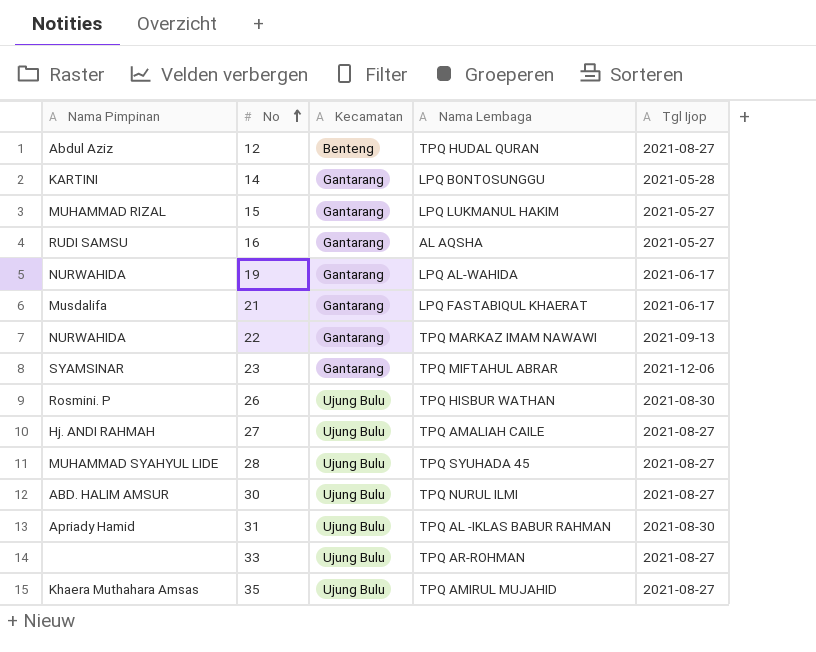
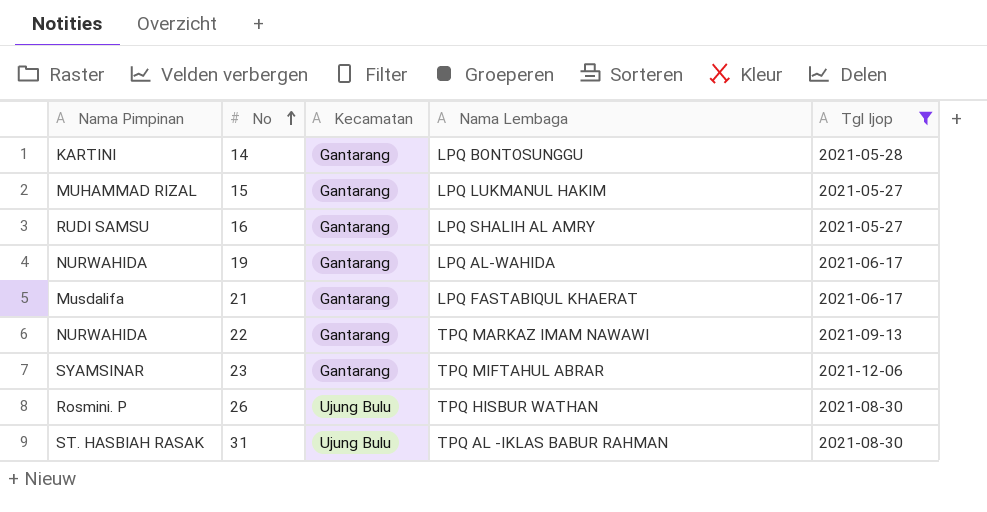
filter: none -> Tgl Ijop != 2021-08-27
16 | Nama Lembaga: AL AQSHA -> LPQ SHALIH AL AMRY
31 | Nama Pimpinan: Apriady Hamid -> ST. HASBIAH RASAK

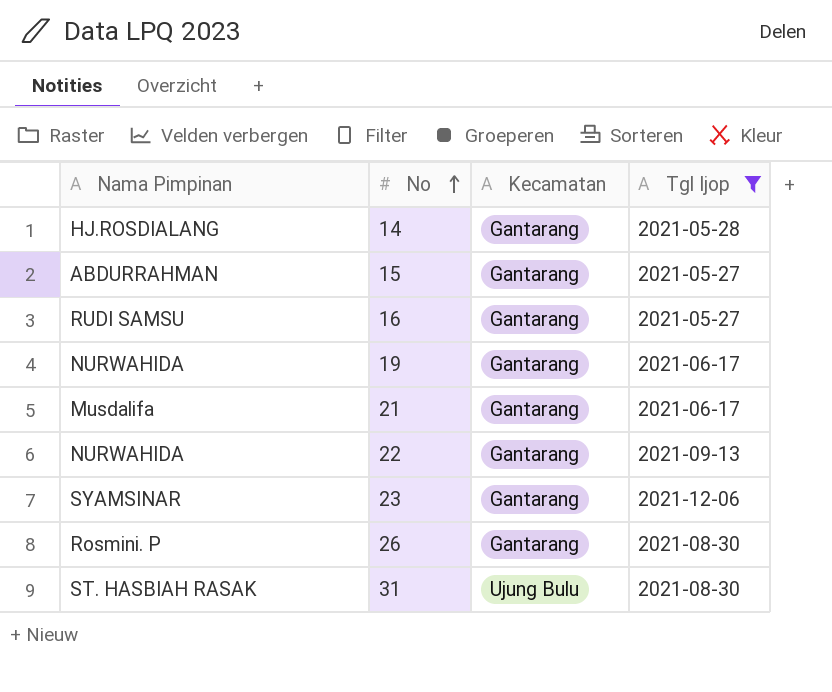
column Nama Lembaga | position: 4 -> none
14 | Nama Pimpinan: KARTINI -> HJ.ROSDIALANG
15 | Nama Pimpinan: MUHAMMAD RIZAL -> ABDURRAHMAN
26 | Kecamatan: Ujung Bulu -> Gantarang

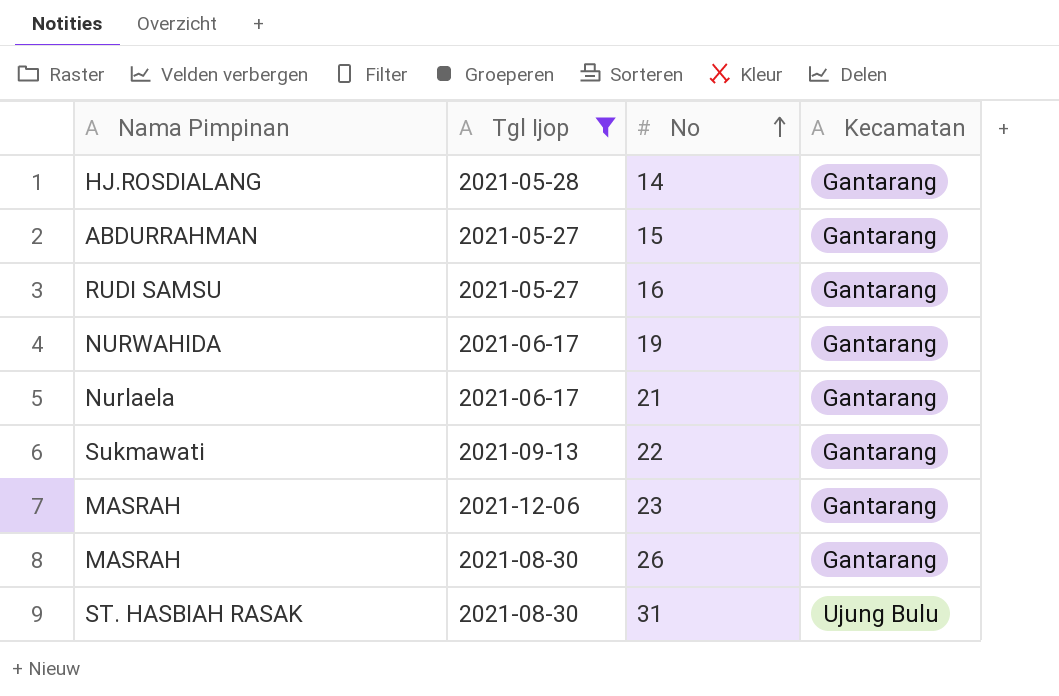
column Tgl Ijop | position: 4 -> 2
21 | Nama Pimpinan: Musdalifa -> Nurlaela
22 | Nama Pimpinan: NURWAHIDA -> Sukmawati
23 | Nama Pimpinan: SYAMSINAR -> MASRAH
26 | Nama Pimpinan: Rosmini. P -> MASRAH

